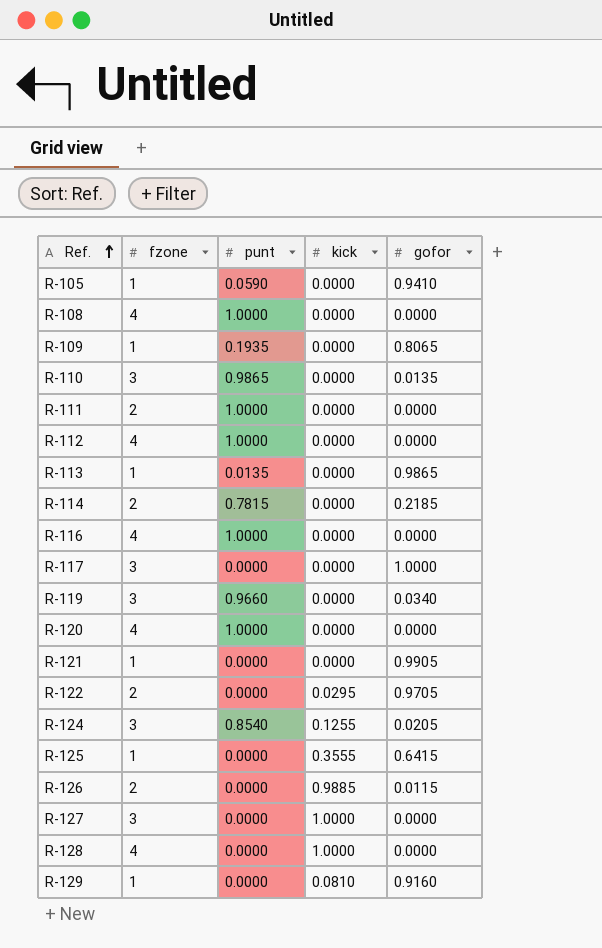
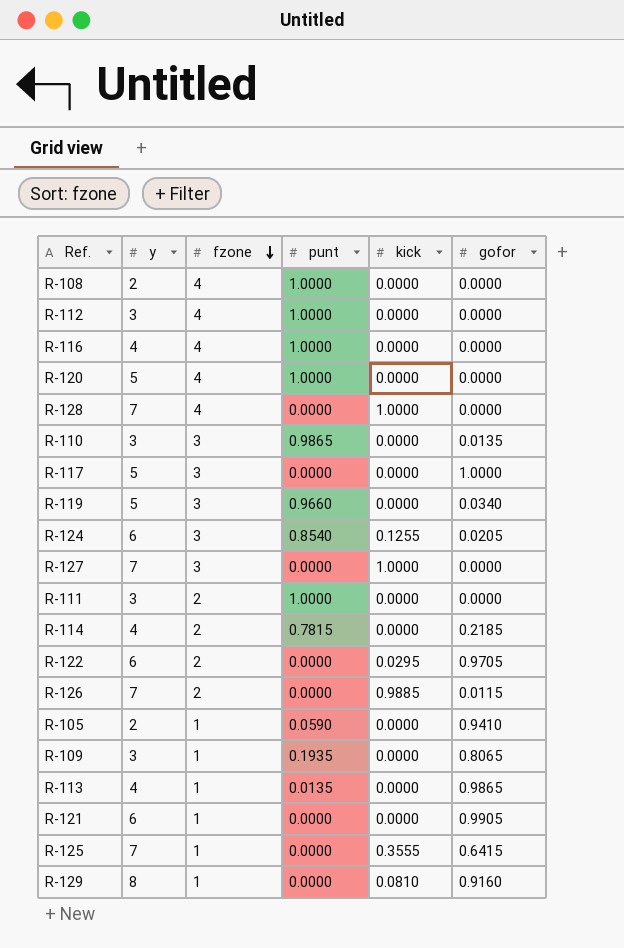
row order: Ref. ascending -> fzone descending
column y | position: none -> 2

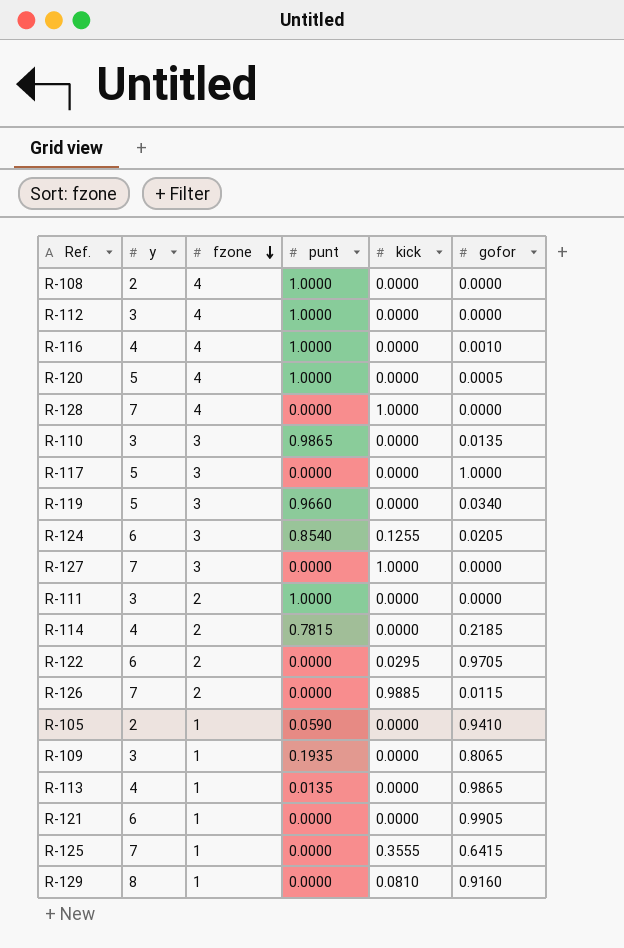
R-116 | gofor: 0.0000 -> 0.0010
R-120 | gofor: 0.0000 -> 0.0005

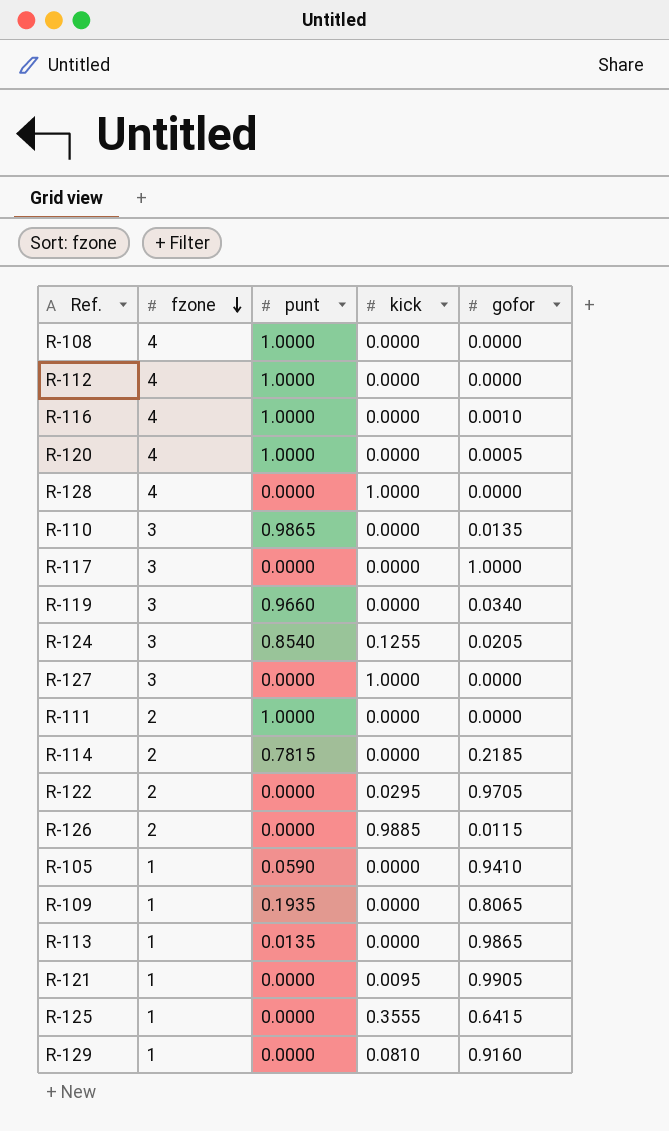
column y | position: 2 -> none
R-121 | kick: 0.0000 -> 0.0095

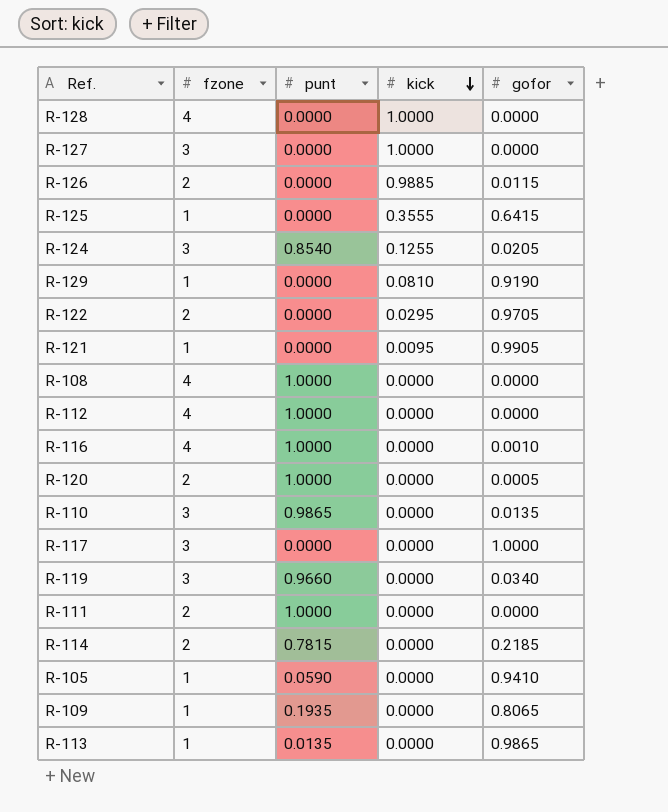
row order: fzone descending -> kick descending
R-129 | gofor: 0.9160 -> 0.9190
R-120 | fzone: 4 -> 2

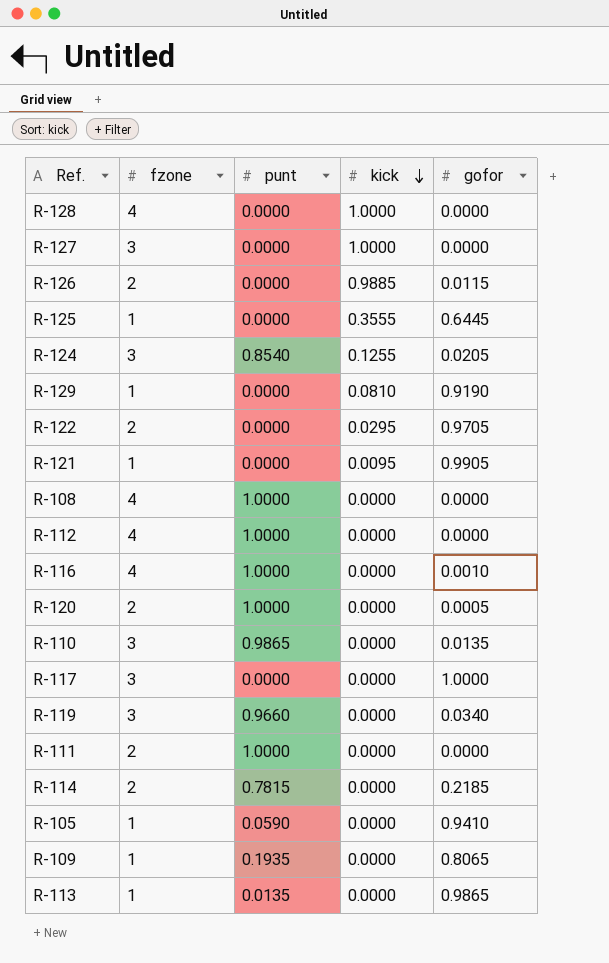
R-125 | gofor: 0.6415 -> 0.6445

